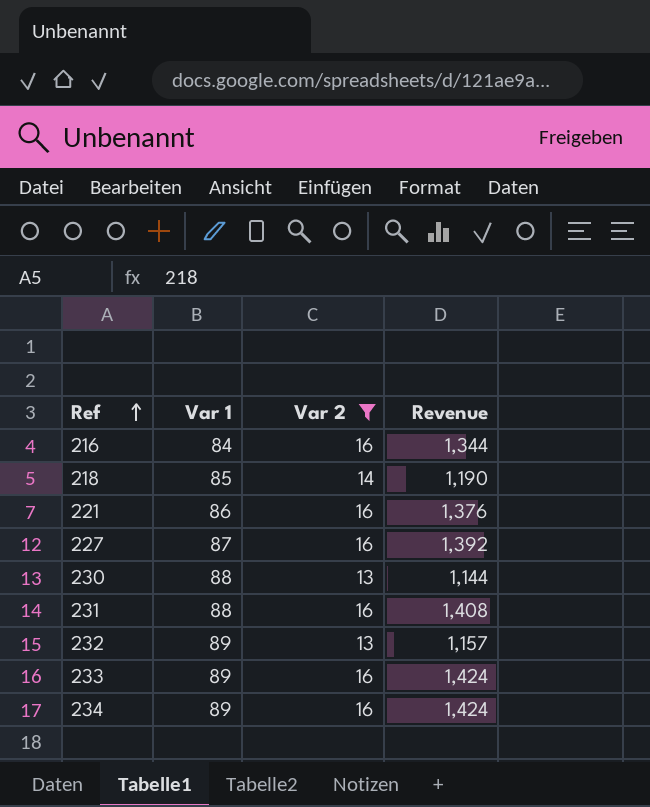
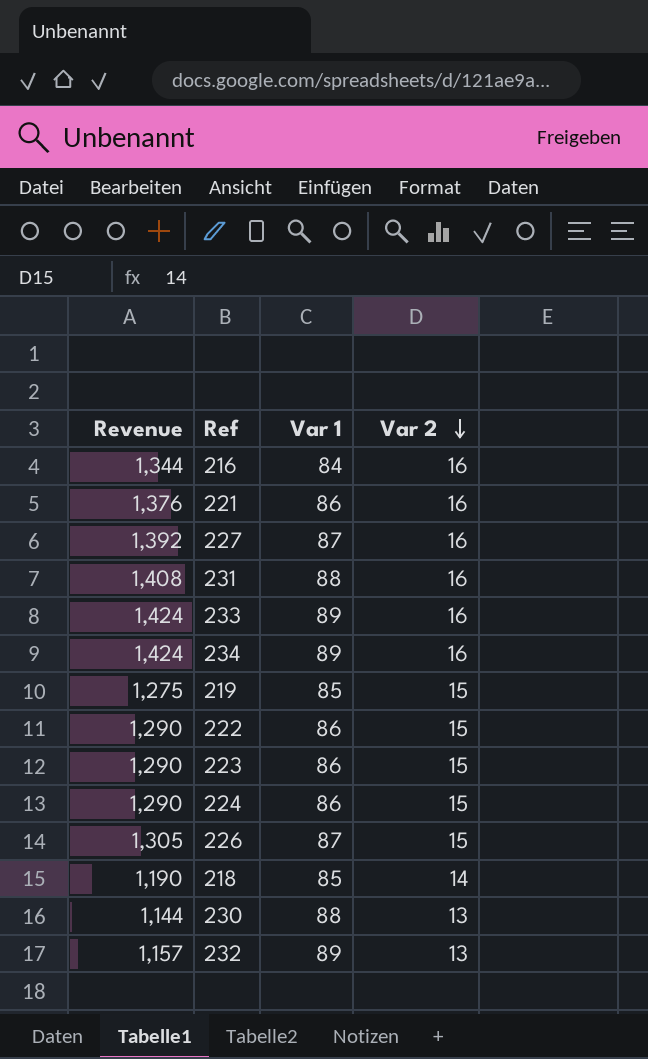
filter: Var 2 != 15 -> none
row order: Ref ascending -> Var 2 descending
column Revenue | position: 4 -> 1

